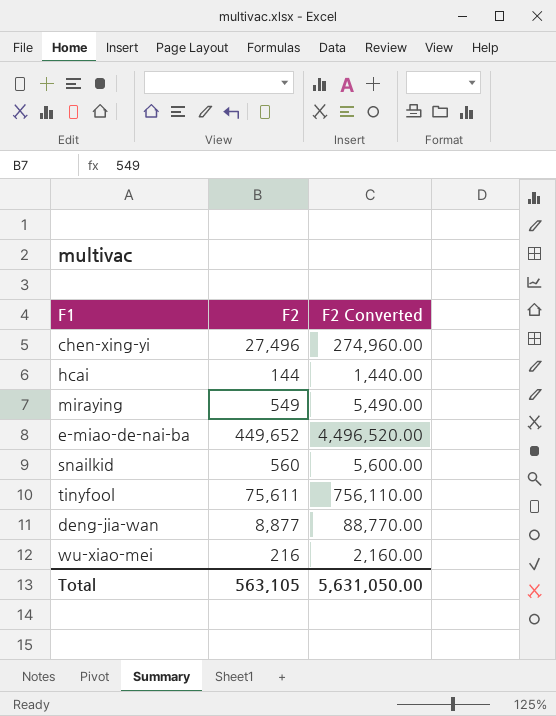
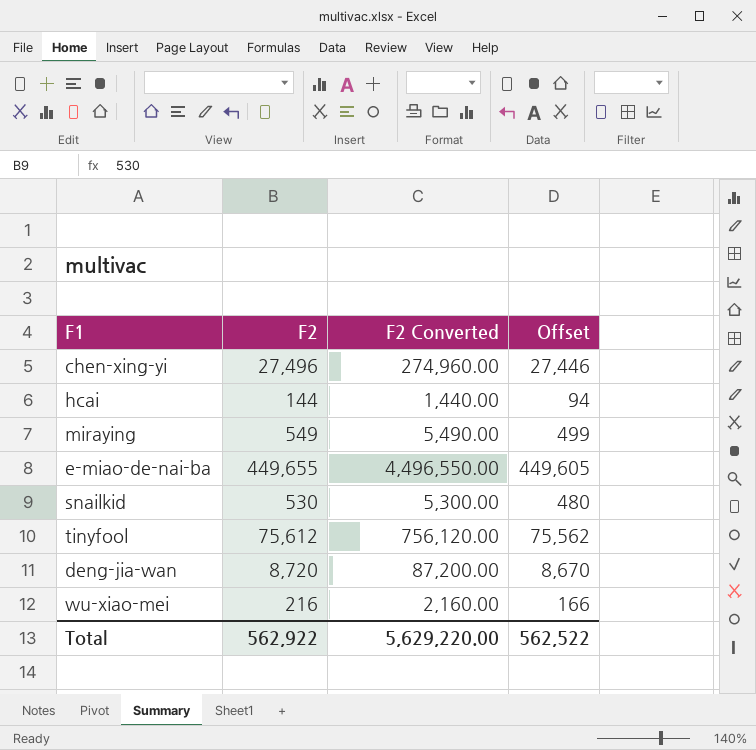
column Offset | formula: none -> [F2] - 50
e-miao-de-nai-ba | F2: 449,652 -> 449,655
e-miao-de-nai-ba | F2 Converted: 4,496,520.00 -> 4,496,550.00
snailkid | F2: 560 -> 530
snailkid | F2 Converted: 5,600.00 -> 5,300.00
tinyfool | F2: 75,611 -> 75,612
tinyfool | F2 Converted: 756,110.00 -> 756,120.00
deng-jia-wan | F2: 8,877 -> 8,720
deng-jia-wan | F2 Converted: 88,770.00 -> 87,200.00
Total | F2: 563,105 -> 562,922
Total | F2 Converted: 5,631,050.00 -> 5,629,220.00

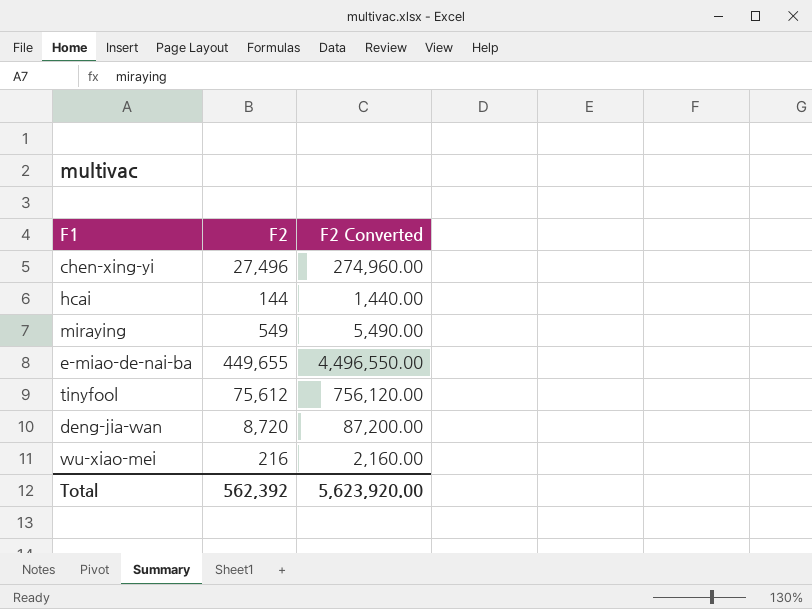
column Offset | formula: [F2] - 50 -> none
row snailkid: 530 | 5,300.00 | 480 -> none
Total | F2: 562,922 -> 562,392
Total | F2 Converted: 5,629,220.00 -> 5,623,920.00

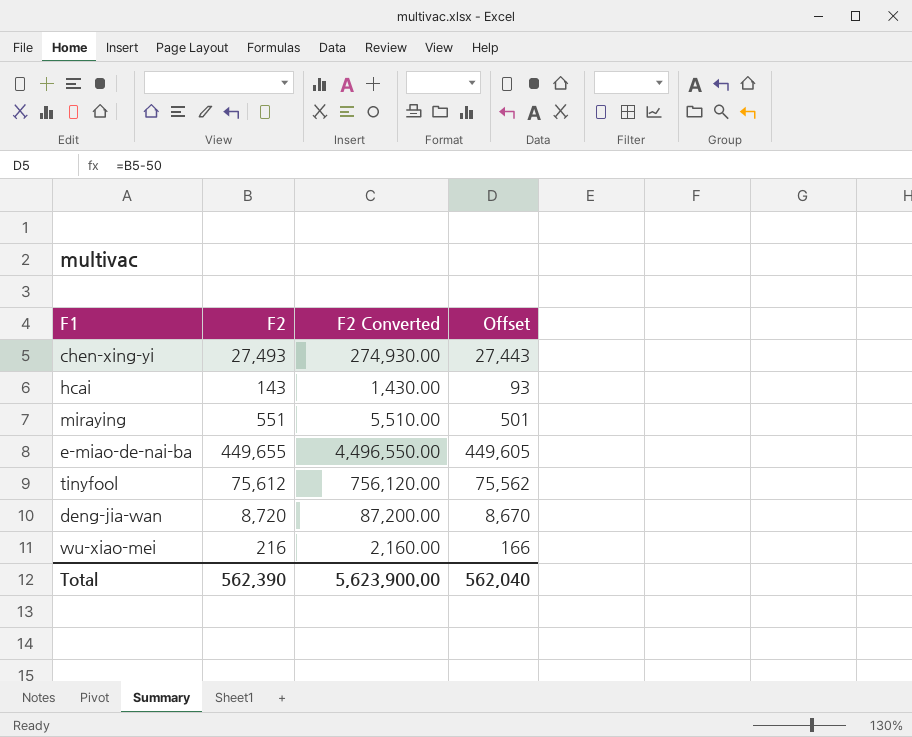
column Offset | formula: none -> [F2] - 50
chen-xing-yi | F2: 27,496 -> 27,493
chen-xing-yi | F2 Converted: 274,960.00 -> 274,930.00
hcai | F2: 144 -> 143
hcai | F2 Converted: 1,440.00 -> 1,430.00
miraying | F2: 549 -> 551
miraying | F2 Converted: 5,490.00 -> 5,510.00
Total | F2: 562,392 -> 562,390
Total | F2 Converted: 5,623,920.00 -> 5,623,900.00

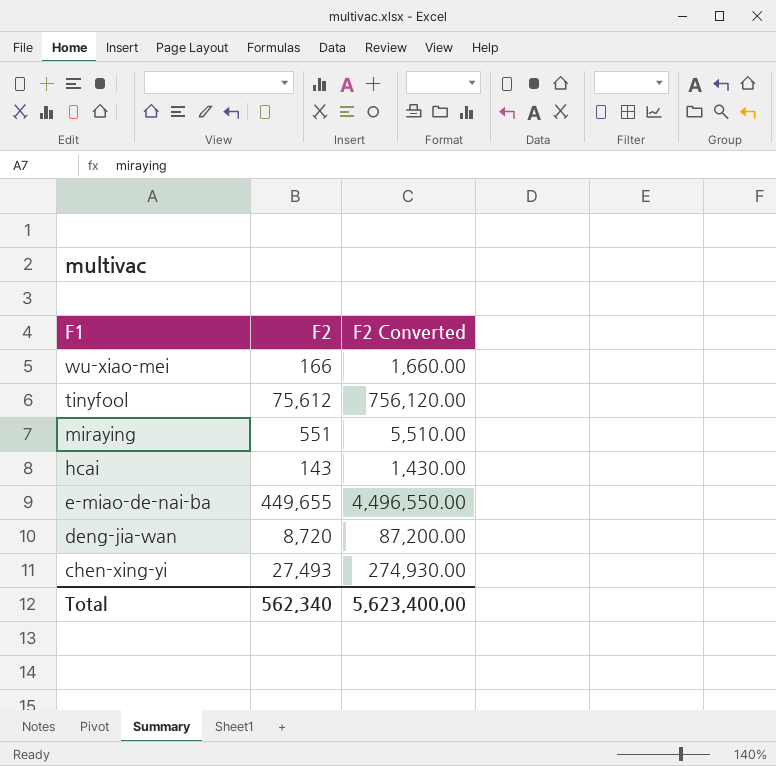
row order: none -> F1 descending
column Offset | formula: [F2] - 50 -> none
wu-xiao-mei | F2: 216 -> 166
wu-xiao-mei | F2 Converted: 2,160.00 -> 1,660.00
Total | F2: 562,390 -> 562,340
Total | F2 Converted: 5,623,900.00 -> 5,623,400.00

